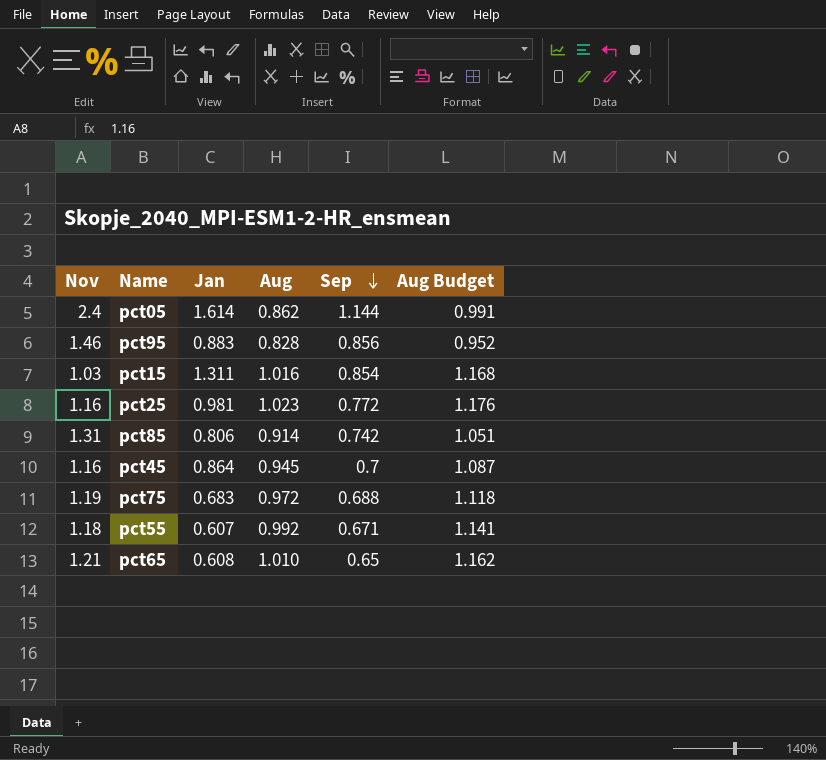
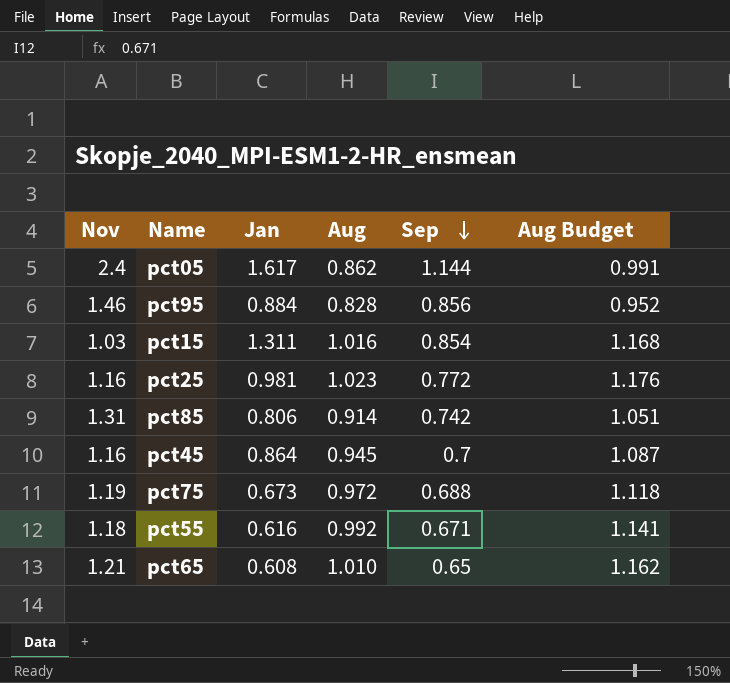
pct05 | Jan: 1.614 -> 1.617
pct95 | Jan: 0.883 -> 0.884
pct75 | Jan: 0.683 -> 0.673
pct55 | Jan: 0.607 -> 0.616

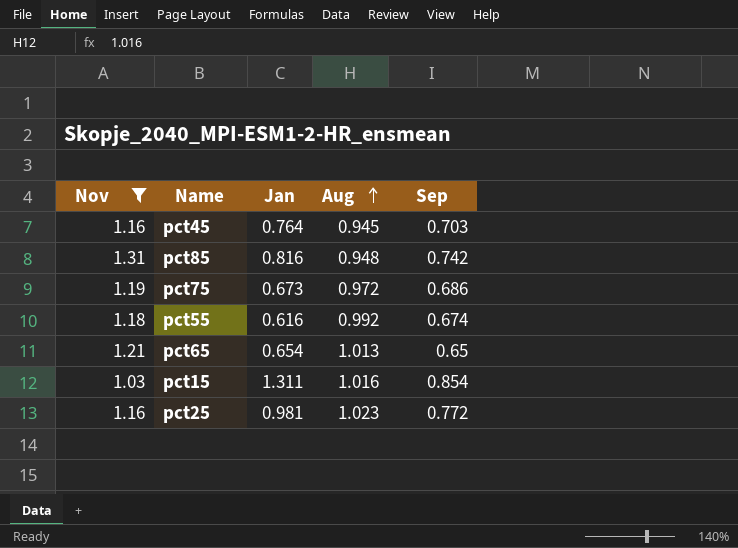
filter: none -> Nov <= 1.31
row order: Sep descending -> Aug ascending
column Aug Budget | formula: [Aug] * 1.15 -> none
pct45 | Jan: 0.864 -> 0.764
pct45 | Sep: 0.7 -> 0.703
pct85 | Jan: 0.806 -> 0.816
pct85 | Aug: 0.914 -> 0.948
pct75 | Sep: 0.688 -> 0.686
pct55 | Sep: 0.671 -> 0.674
pct65 | Jan: 0.608 -> 0.654
pct65 | Aug: 1.010 -> 1.013

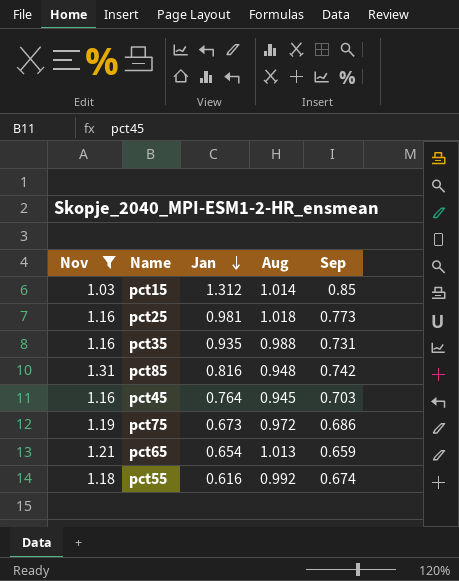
row order: Aug ascending -> Jan descending
pct15 | Jan: 1.311 -> 1.312
pct15 | Aug: 1.016 -> 1.014
pct15 | Sep: 0.854 -> 0.85
pct25 | Aug: 1.023 -> 1.018
pct25 | Sep: 0.772 -> 0.773
row pct35: none -> 1.16 | 0.935 | 0.988 | 0.731
pct65 | Sep: 0.65 -> 0.659

